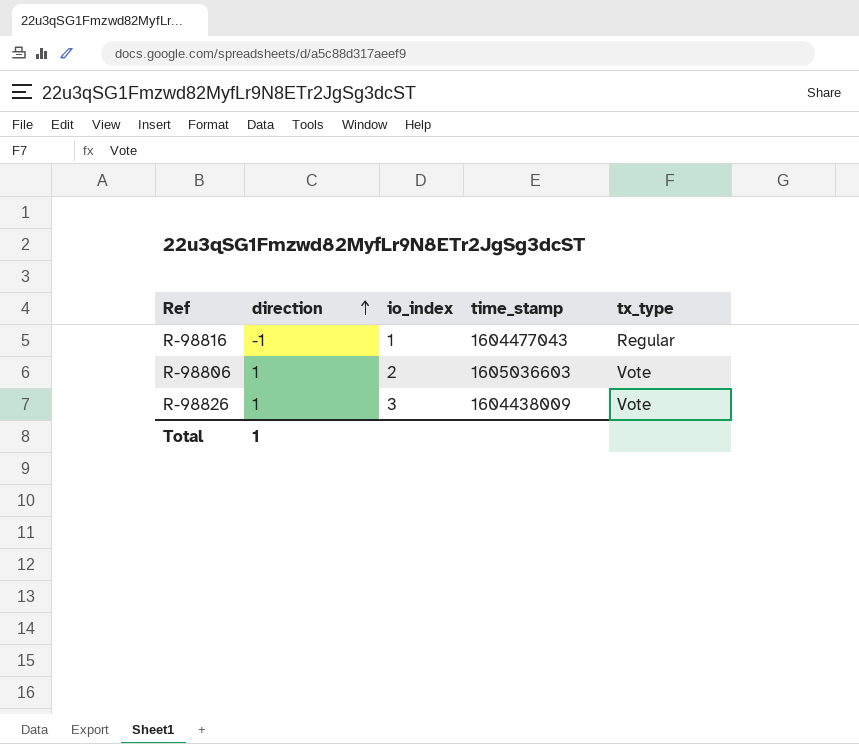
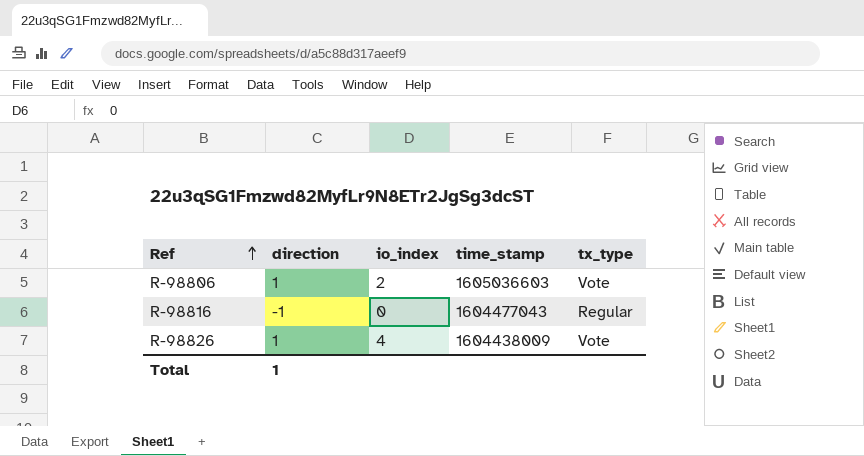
row order: direction ascending -> Ref ascending
R-98816 | io_index: 1 -> 0
R-98826 | io_index: 3 -> 4

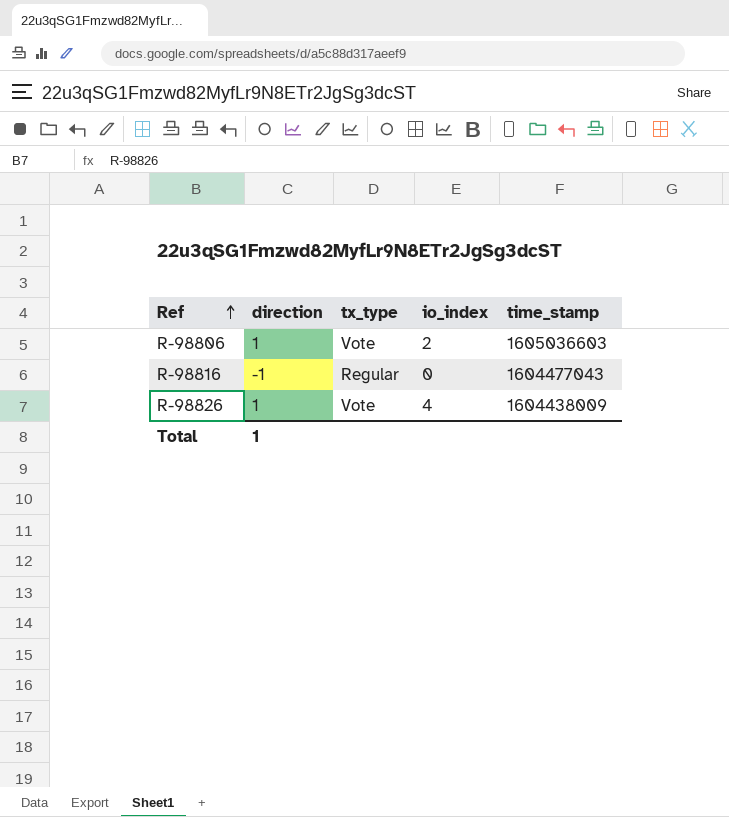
column tx_type | position: 5 -> 3

